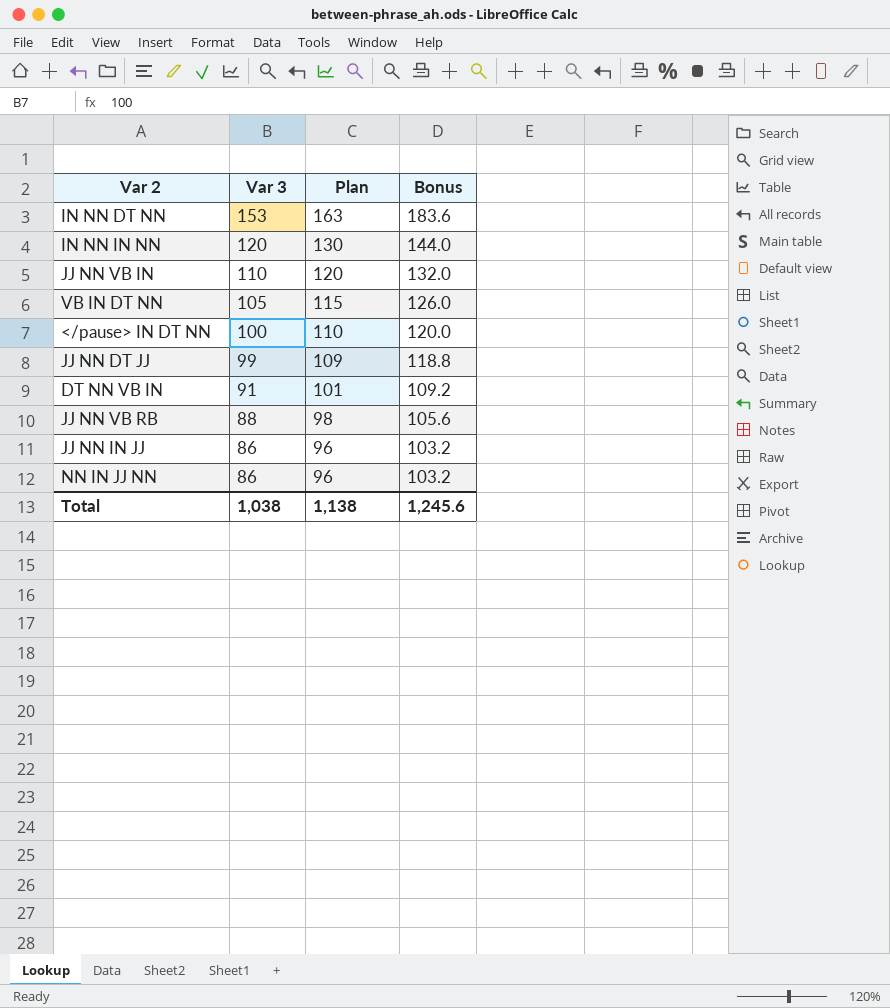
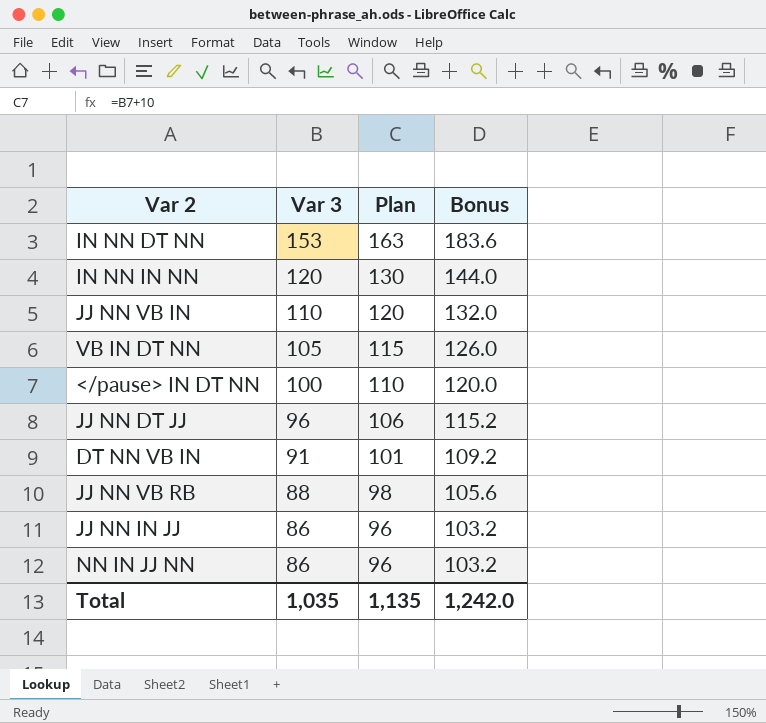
JJ NN DT JJ | Var 3: 99 -> 96
JJ NN DT JJ | Plan: 109 -> 106
JJ NN DT JJ | Bonus: 118.8 -> 115.2
Total | Var 3: 1,038 -> 1,035
Total | Plan: 1,138 -> 1,135
Total | Bonus: 1,245.6 -> 1,242.0

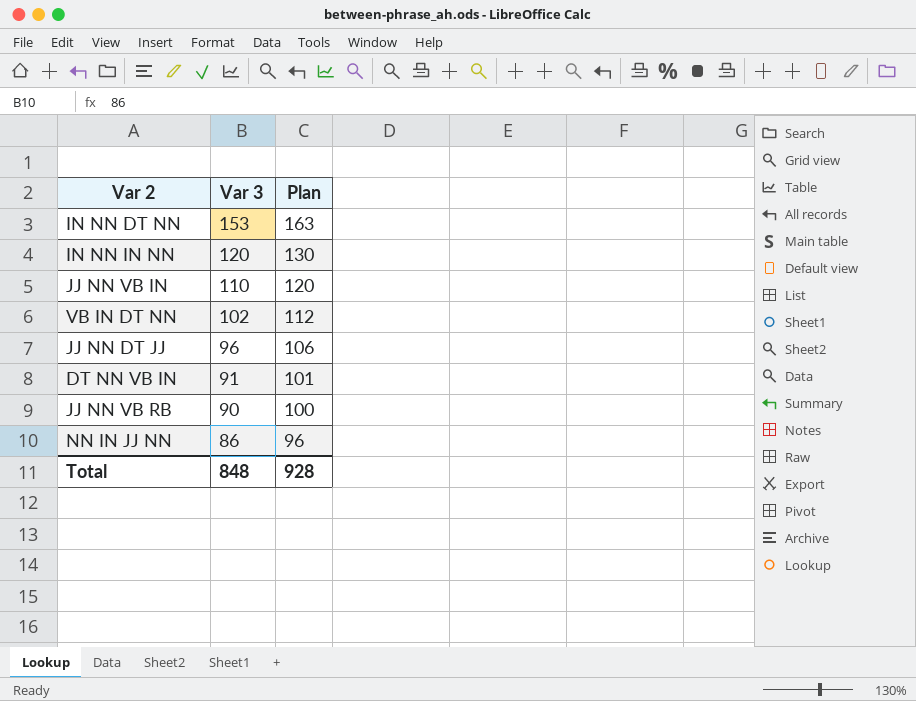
column Bonus | formula: [Var 3] * 1.2 -> none
row </pause> IN DT NN: 100 | 110 | 120.0 -> none
row JJ NN IN JJ: 86 | 96 | 103.2 -> none
VB IN DT NN | Var 3: 105 -> 102
VB IN DT NN | Plan: 115 -> 112
JJ NN VB RB | Var 3: 88 -> 90
JJ NN VB RB | Plan: 98 -> 100
Total | Var 3: 1,035 -> 848
Total | Plan: 1,135 -> 928

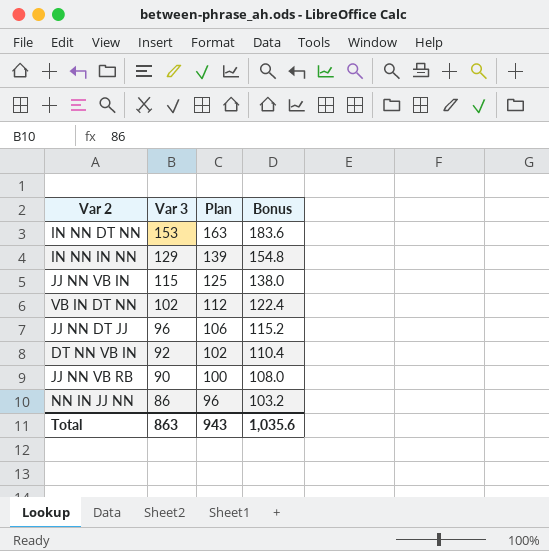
column Bonus | formula: none -> [Var 3] * 1.2
IN NN IN NN | Var 3: 120 -> 129
IN NN IN NN | Plan: 130 -> 139
JJ NN VB IN | Var 3: 110 -> 115
JJ NN VB IN | Plan: 120 -> 125
DT NN VB IN | Var 3: 91 -> 92
DT NN VB IN | Plan: 101 -> 102
Total | Var 3: 848 -> 863
Total | Plan: 928 -> 943

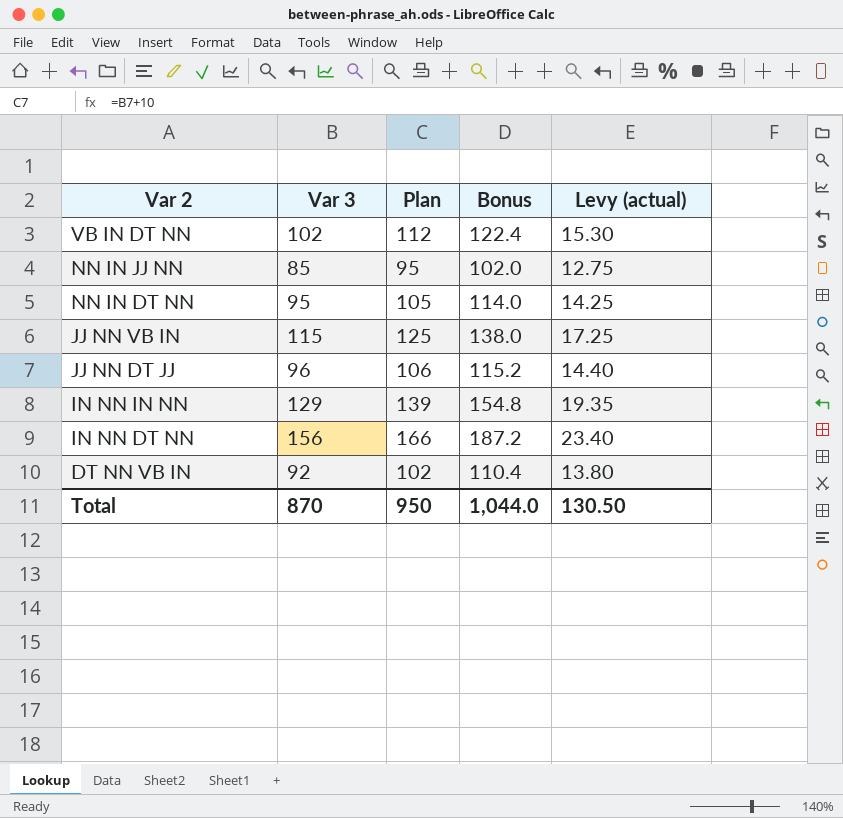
row order: Var 3 descending -> Var 2 descending
column Levy (actual) | formula: none -> [Var 3] * 0.15
row JJ NN VB RB: 90 | 100 | 108.0 -> none
NN IN JJ NN | Var 3: 86 -> 85
NN IN JJ NN | Plan: 96 -> 95
NN IN JJ NN | Bonus: 103.2 -> 102.0
row NN IN DT NN: none -> 95 | 105 | 114.0 | 14.25
IN NN DT NN | Var 3: 153 -> 156
IN NN DT NN | Plan: 163 -> 166
IN NN DT NN | Bonus: 183.6 -> 187.2
Total | Var 3: 863 -> 870
Total | Plan: 943 -> 950
Total | Bonus: 1,035.6 -> 1,044.0

